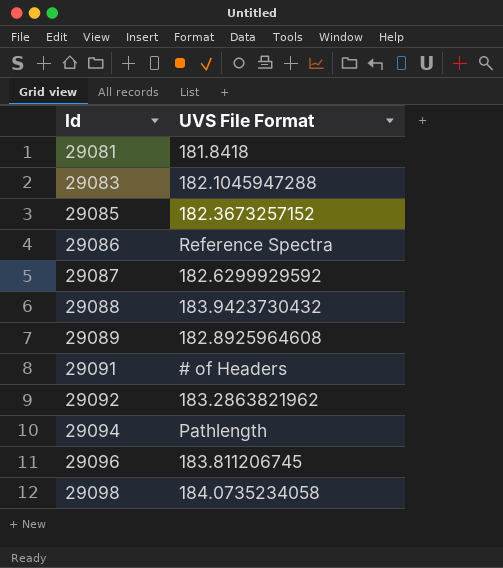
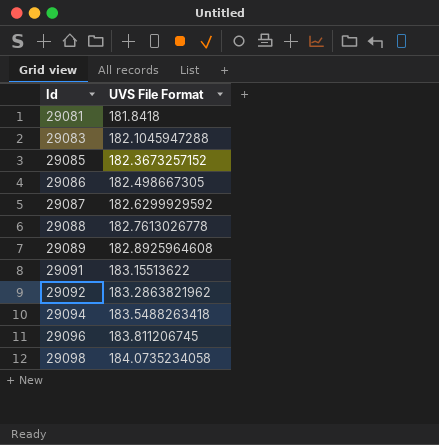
29086 | UVS File Format: Reference Spectra -> 182.498667305
29088 | UVS File Format: 183.9423730432 -> 182.7613026778
29091 | UVS File Format: # of Headers -> 183.15513622
29094 | UVS File Format: Pathlength -> 183.5488263418

